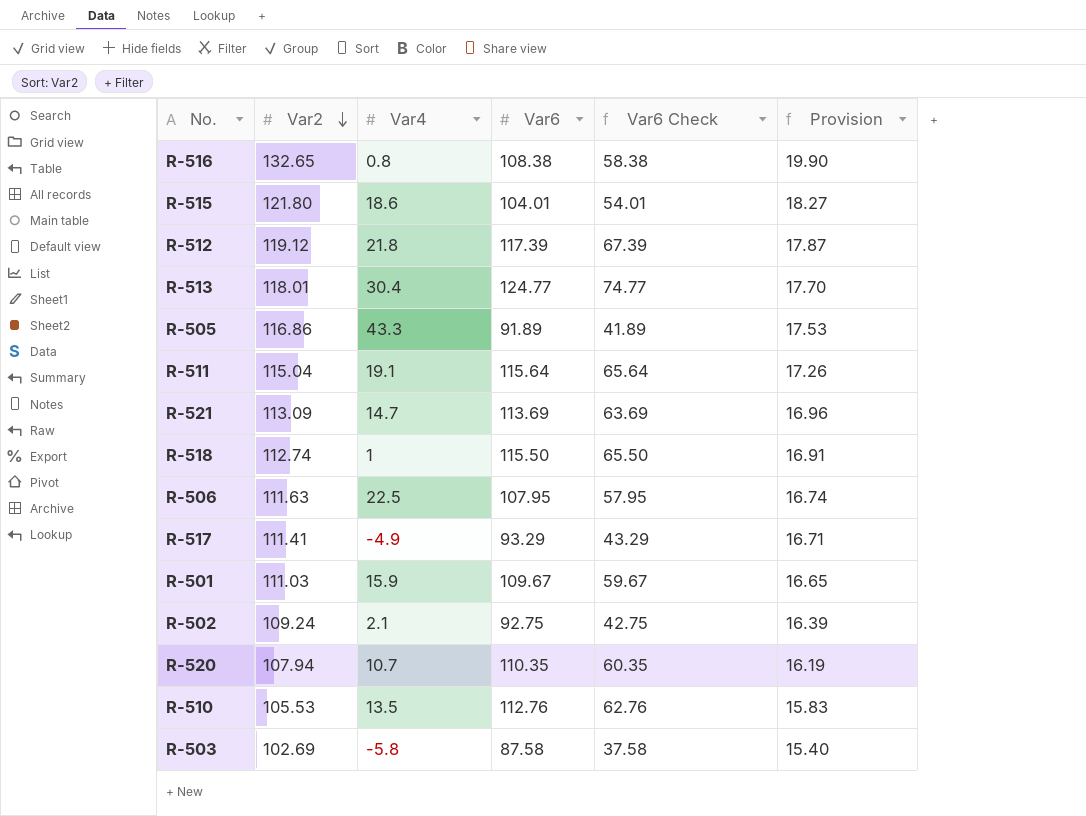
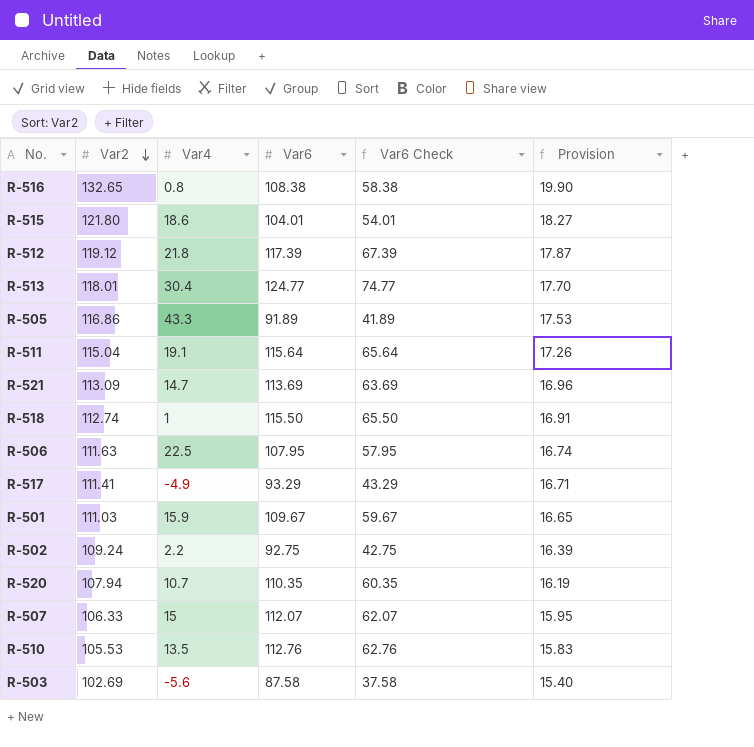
R-502 | Var4: 2.1 -> 2.2
row R-507: none -> 106.33 | 15 | 112.07 | 62.07 | 15.95
R-503 | Var4: -5.8 -> -5.6

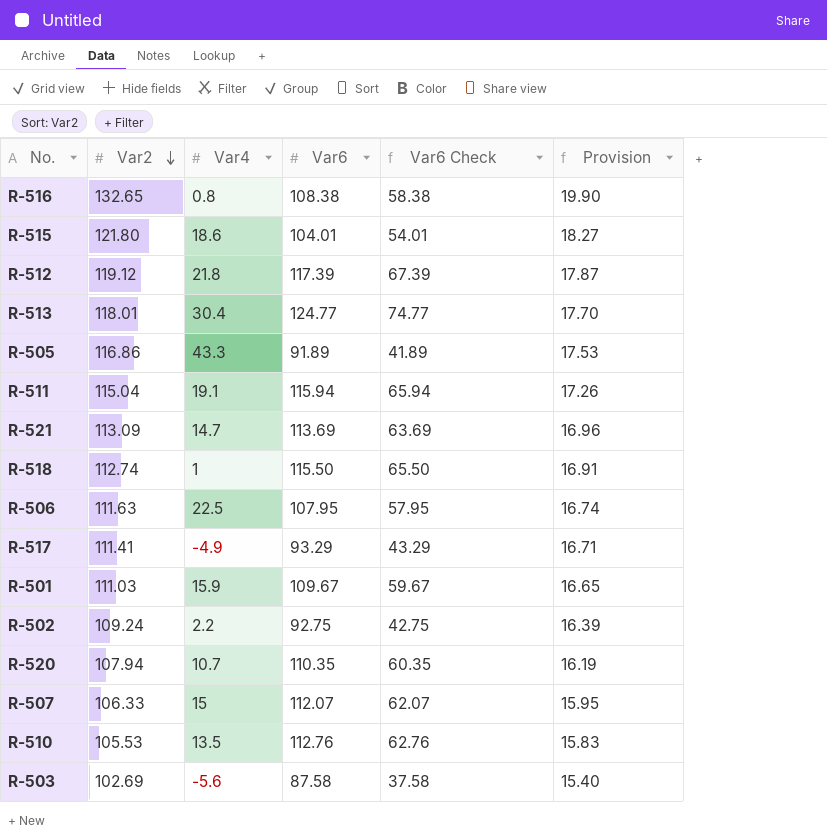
R-511 | Var6: 115.64 -> 115.94
R-511 | Var6 Check: 65.64 -> 65.94

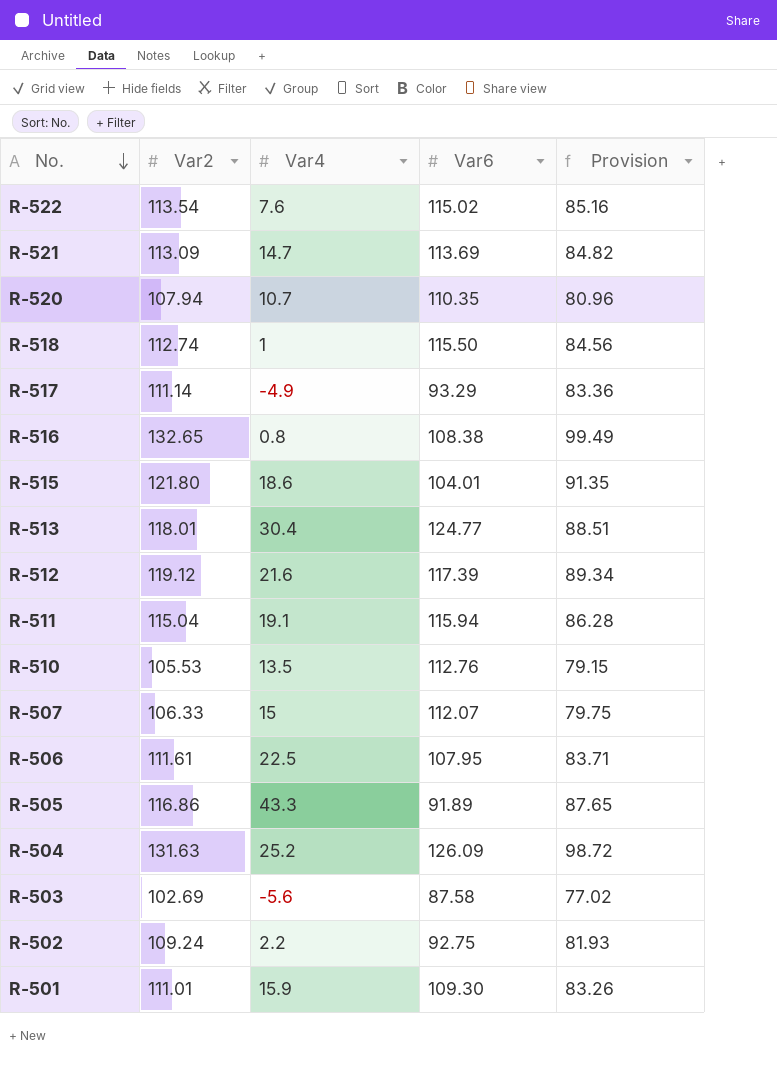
row order: Var2 descending -> No. descending
column Var6 Check | formula: [Var6] - 50 -> none
column Provision | formula: [Var2] * 0.15 -> [Var2] * 0.75
row R-522: none -> 113.54 | 7.6 | 115.02 | 85.16
R-517 | Var2: 111.41 -> 111.14
R-512 | Var4: 21.8 -> 21.6
R-506 | Var2: 111.63 -> 111.61
row R-504: none -> 131.63 | 25.2 | 126.09 | 98.72
R-501 | Var2: 111.03 -> 111.01
R-501 | Var6: 109.67 -> 109.30

